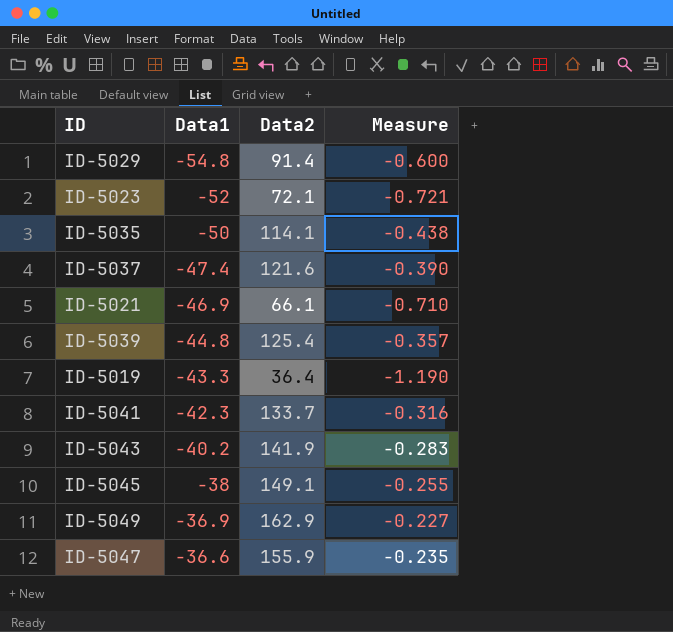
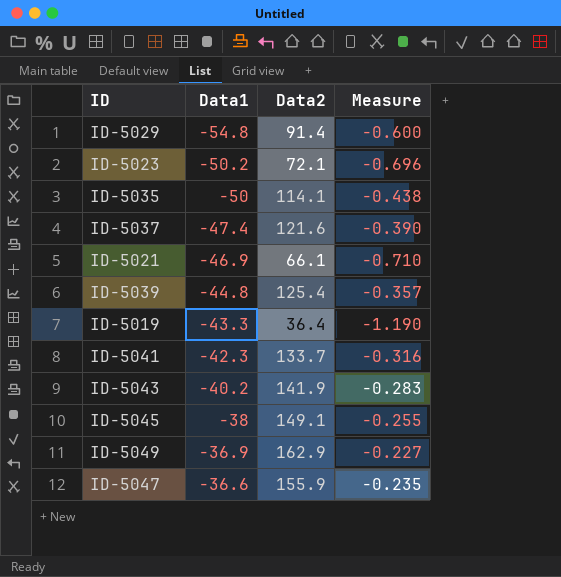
ID-5023 | Data1: -52 -> -50.2
ID-5023 | Measure: -0.721 -> -0.696

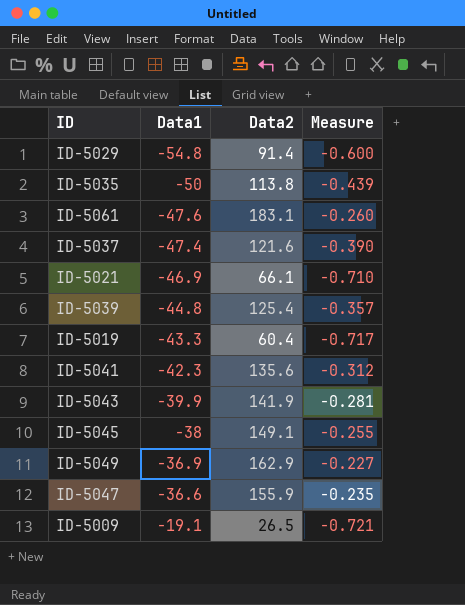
row ID-5023: -50.2 | 72.1 | -0.696 -> none
ID-5035 | Data2: 114.1 -> 113.8
ID-5035 | Measure: -0.438 -> -0.439
row ID-5061: none -> -47.6 | 183.1 | -0.260
ID-5019 | Data2: 36.4 -> 60.4
ID-5019 | Measure: -1.190 -> -0.717
ID-5041 | Data2: 133.7 -> 135.6
ID-5041 | Measure: -0.316 -> -0.312
ID-5043 | Data1: -40.2 -> -39.9
ID-5043 | Measure: -0.283 -> -0.281
row ID-5009: none -> -19.1 | 26.5 | -0.721

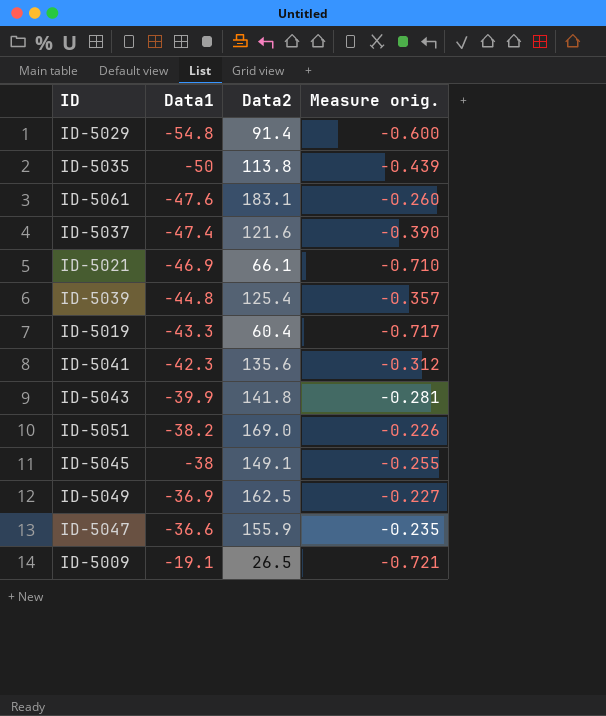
column name: Measure -> Measure orig.
ID-5043 | Data2: 141.9 -> 141.8
row ID-5051: none -> -38.2 | 169.0 | -0.226
ID-5049 | Data2: 162.9 -> 162.5

